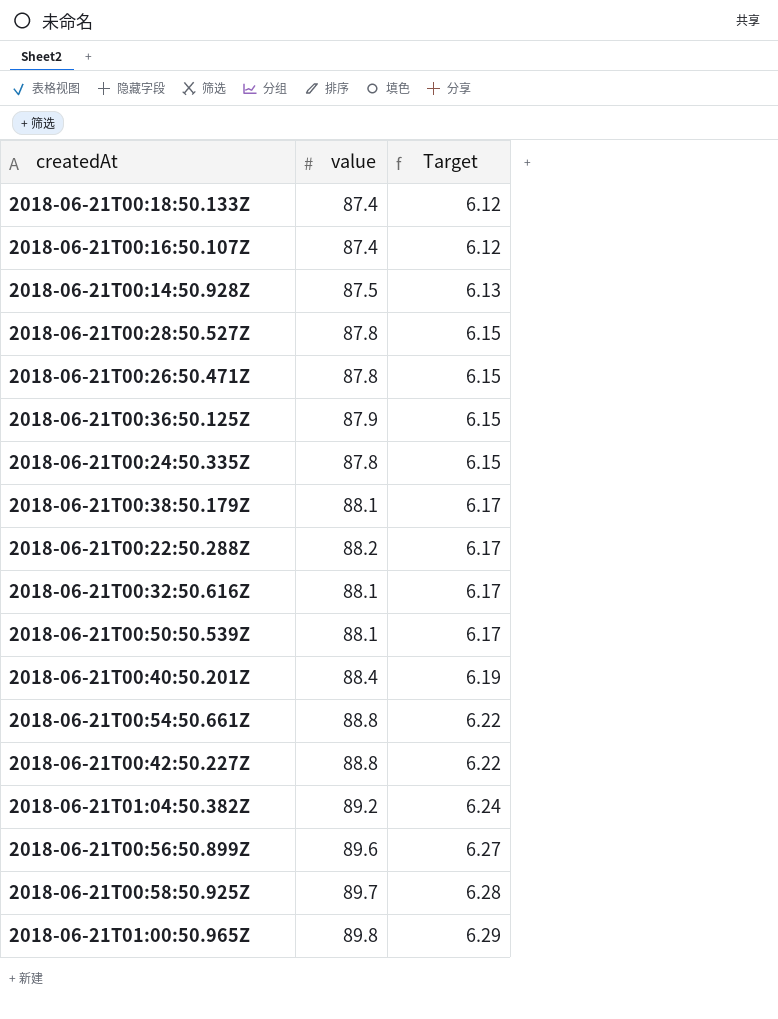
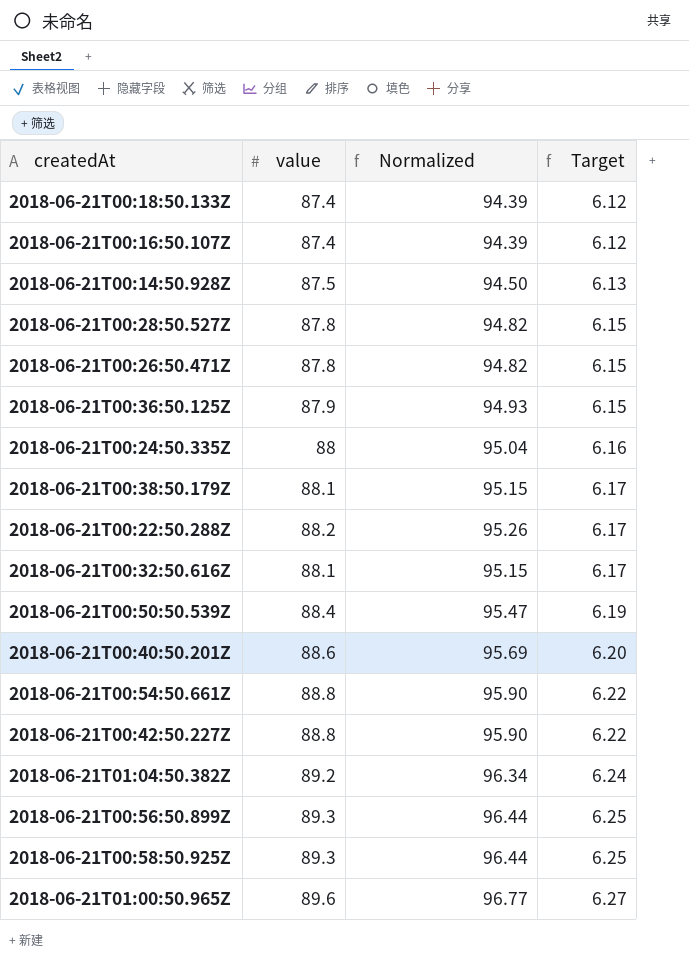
column Normalized | formula: none -> [value] * 1.08
2018-06-21T00:24:50.335Z | value: 87.8 -> 88
2018-06-21T00:24:50.335Z | Target: 6.15 -> 6.16
2018-06-21T00:50:50.539Z | value: 88.1 -> 88.4
2018-06-21T00:50:50.539Z | Target: 6.17 -> 6.19
2018-06-21T00:40:50.201Z | value: 88.4 -> 88.6
2018-06-21T00:40:50.201Z | Target: 6.19 -> 6.20
2018-06-21T00:56:50.899Z | value: 89.6 -> 89.3
2018-06-21T00:56:50.899Z | Target: 6.27 -> 6.25
2018-06-21T00:58:50.925Z | value: 89.7 -> 89.3
2018-06-21T00:58:50.925Z | Target: 6.28 -> 6.25
2018-06-21T01:00:50.965Z | value: 89.8 -> 89.6
2018-06-21T01:00:50.965Z | Target: 6.29 -> 6.27

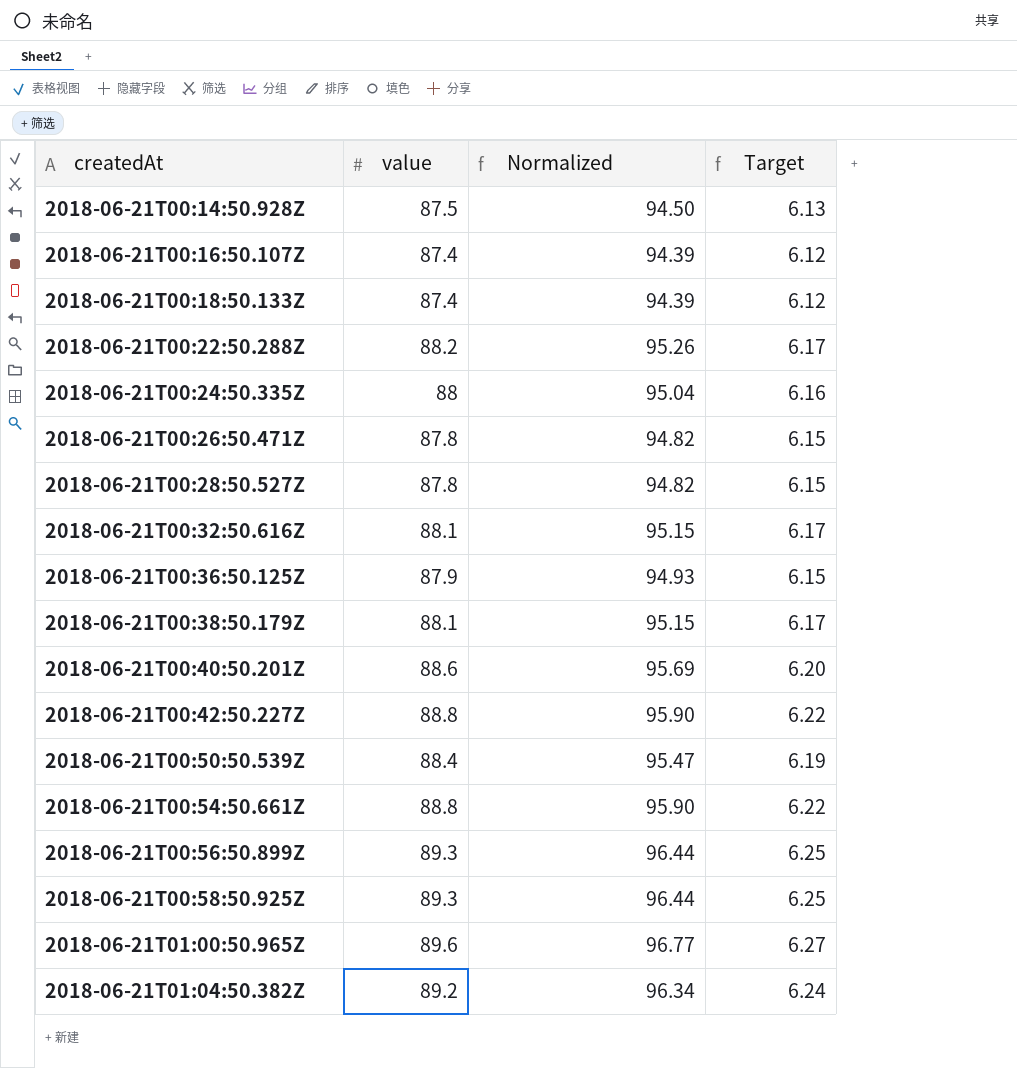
row order: Target ascending -> createdAt ascending

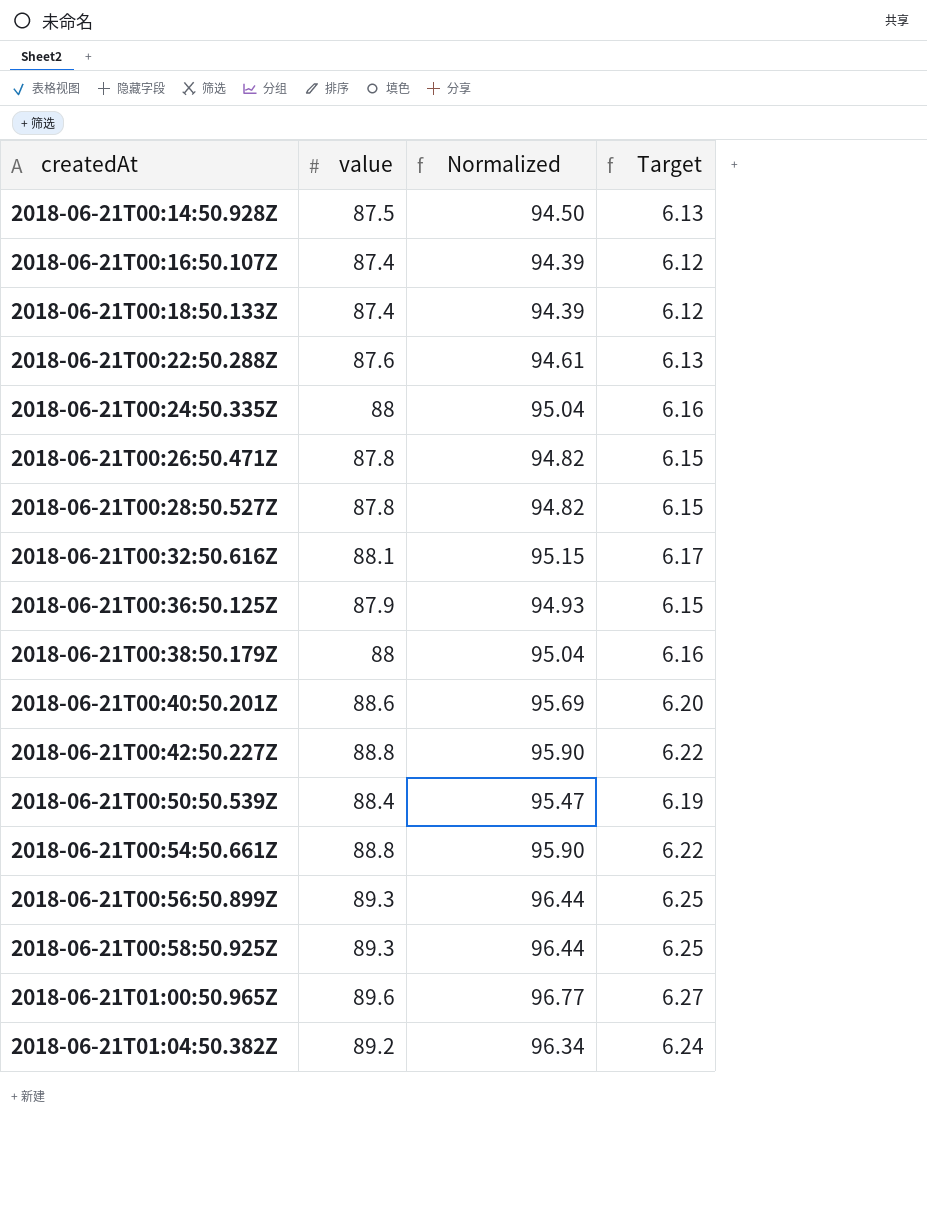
2018-06-21T00:22:50.288Z | value: 88.2 -> 87.6
2018-06-21T00:22:50.288Z | Normalized: 95.26 -> 94.61
2018-06-21T00:22:50.288Z | Target: 6.17 -> 6.13
2018-06-21T00:38:50.179Z | value: 88.1 -> 88
2018-06-21T00:38:50.179Z | Normalized: 95.15 -> 95.04
2018-06-21T00:38:50.179Z | Target: 6.17 -> 6.16

